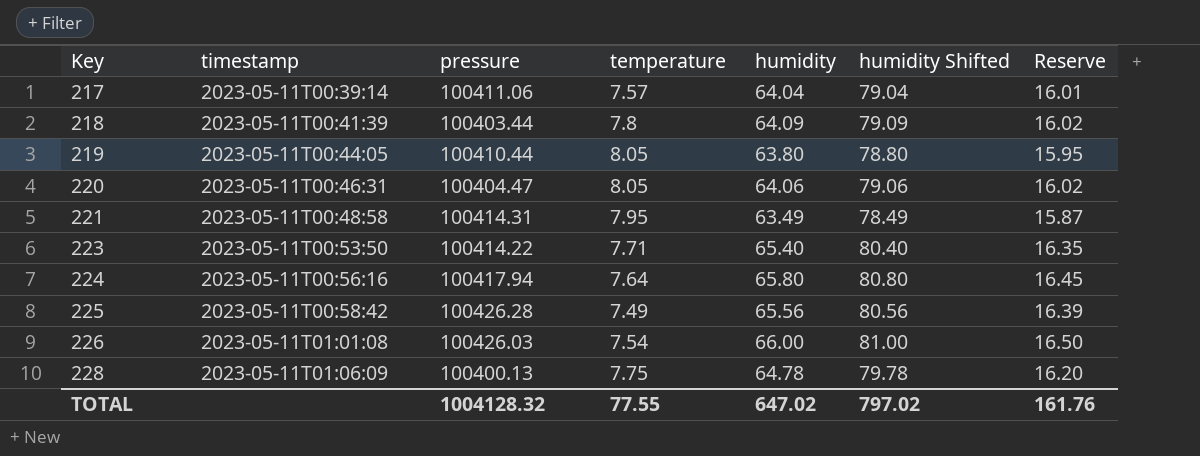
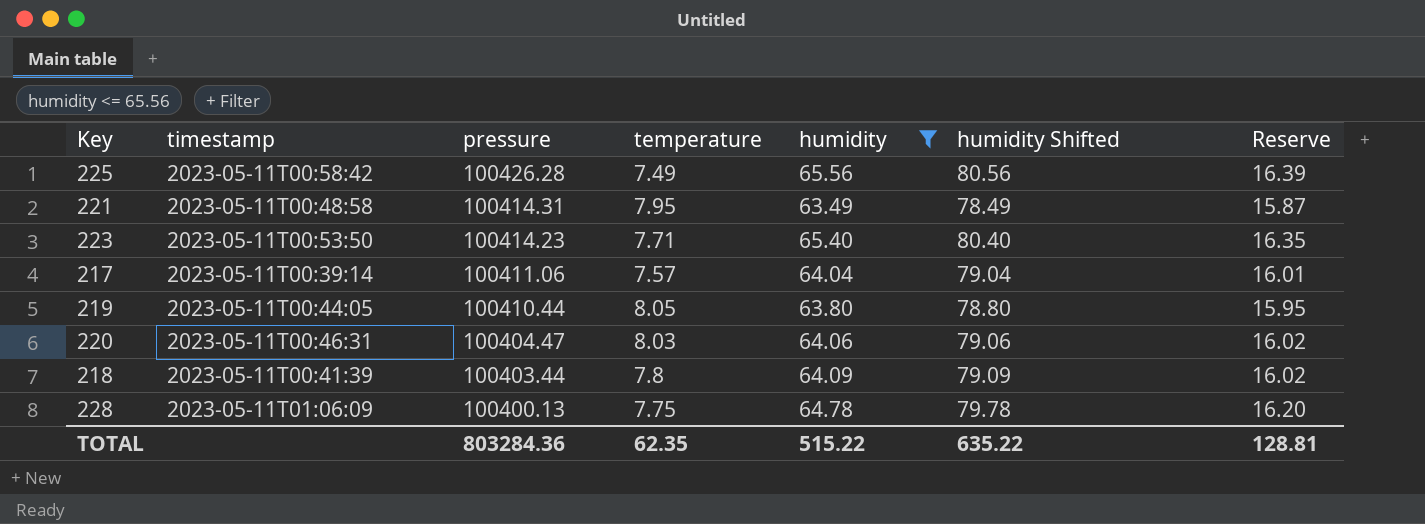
filter: none -> humidity <= 65.56
row order: Key ascending -> pressure descending
223 | pressure: 100414.22 -> 100414.23
220 | temperature: 8.05 -> 8.03
TOTAL | pressure: 1004128.32 -> 803284.36
TOTAL | temperature: 77.55 -> 62.35
TOTAL | humidity: 647.02 -> 515.22
TOTAL | humidity Shifted: 797.02 -> 635.22
TOTAL | Reserve: 161.76 -> 128.81

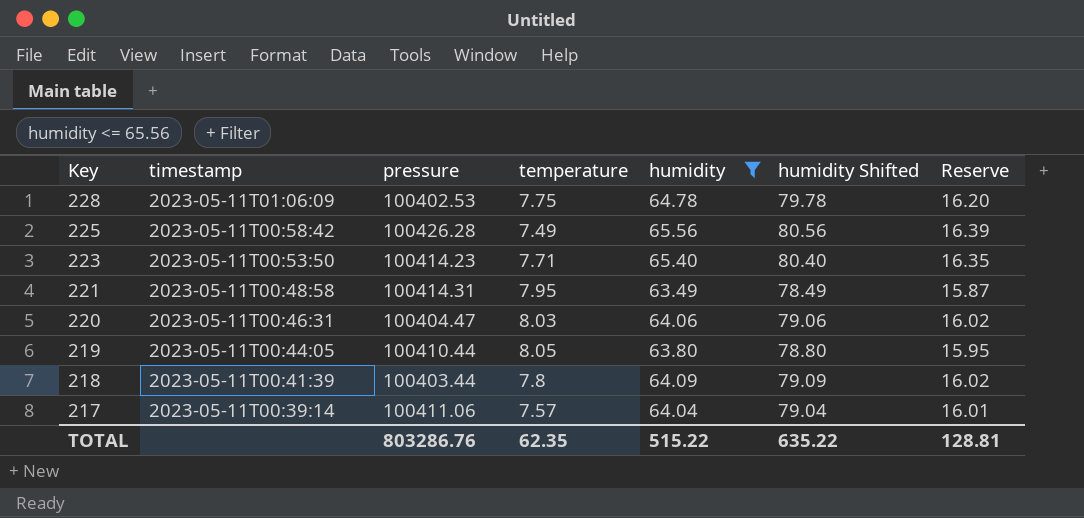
row order: pressure descending -> Key descending
228 | pressure: 100400.13 -> 100402.53
TOTAL | pressure: 803284.36 -> 803286.76

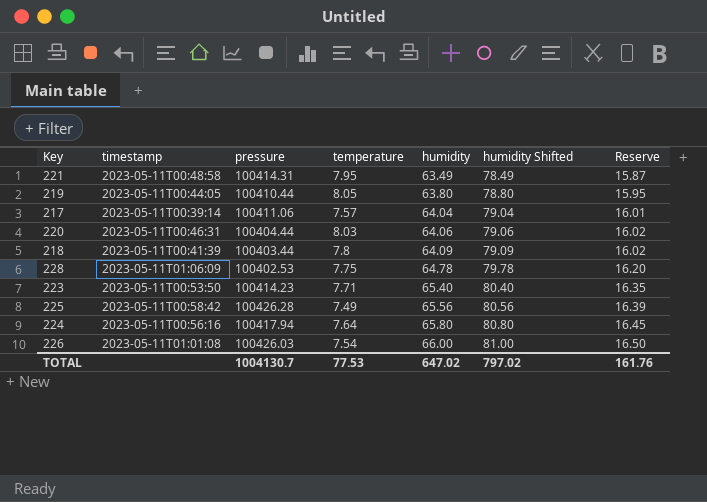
filter: humidity <= 65.56 -> none
row order: Key descending -> humidity ascending
220 | pressure: 100404.47 -> 100404.44
TOTAL | pressure: 803286.76 -> 1004130.7
TOTAL | temperature: 62.35 -> 77.53
TOTAL | humidity: 515.22 -> 647.02
TOTAL | humidity Shifted: 635.22 -> 797.02
TOTAL | Reserve: 128.81 -> 161.76

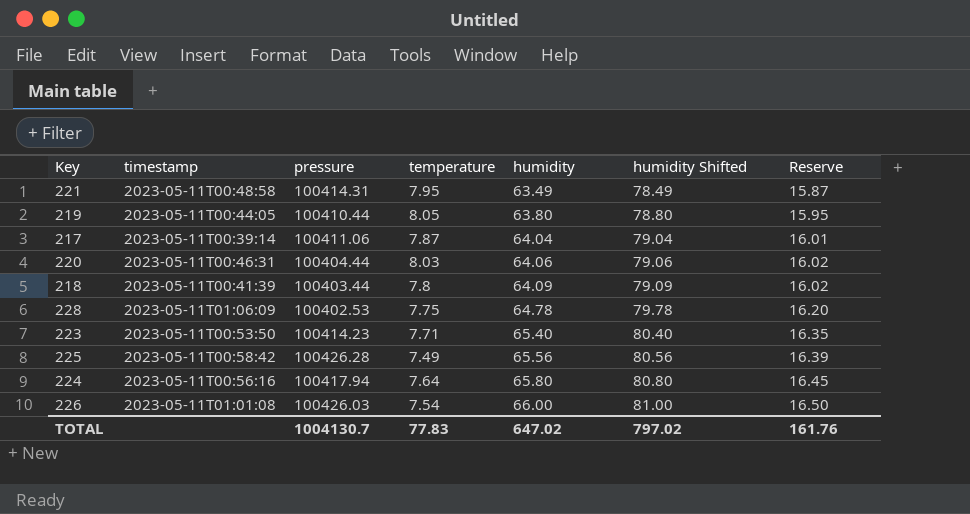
217 | temperature: 7.57 -> 7.87
TOTAL | temperature: 77.53 -> 77.83

